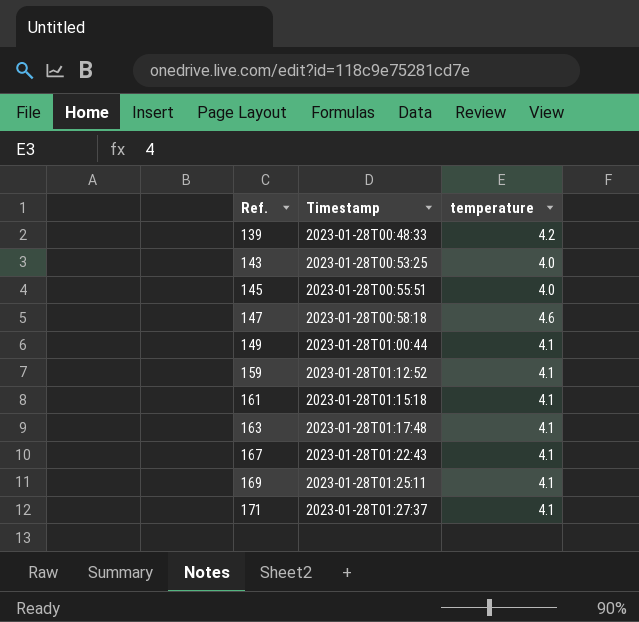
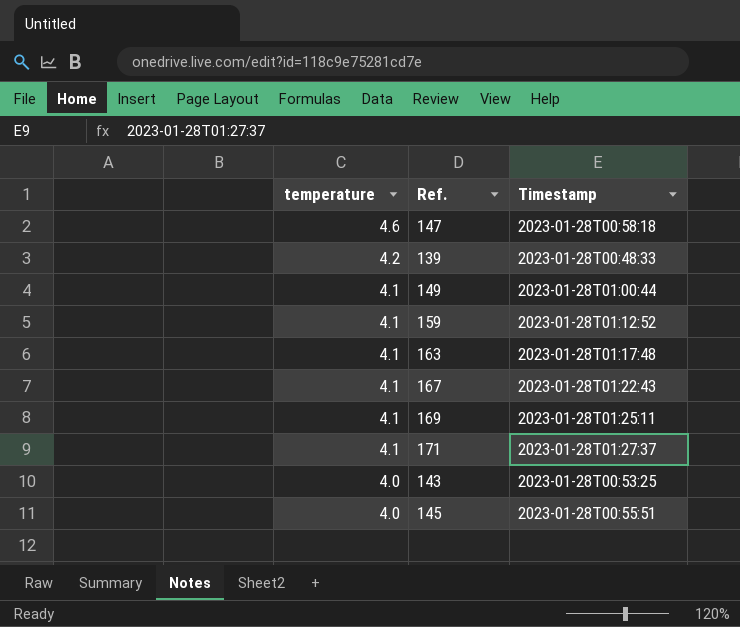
row order: Ref. ascending -> temperature descending
column temperature | position: 3 -> 1
row 161: 2023-01-28T01:15:18 | 4.1 -> none

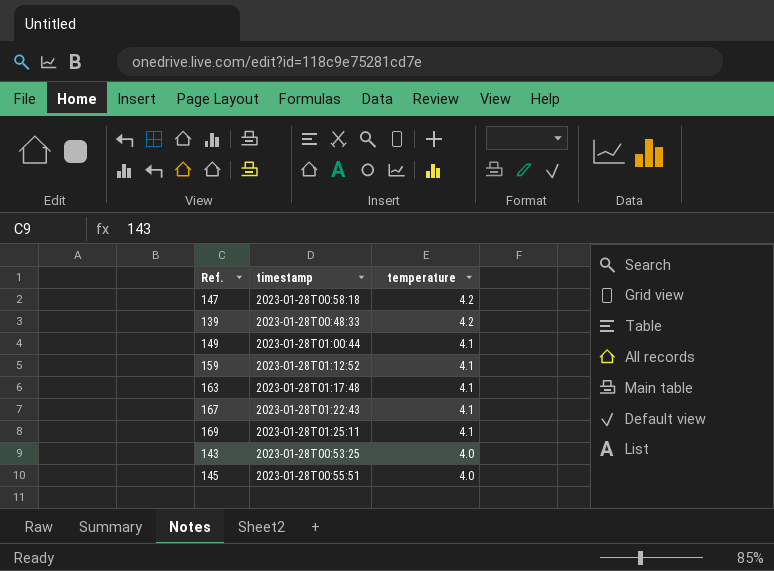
column name: Timestamp -> timestamp
column temperature | position: 1 -> 3
row 171: 4.1 | 2023-01-28T01:27:37 -> none
147 | temperature: 4.6 -> 4.2

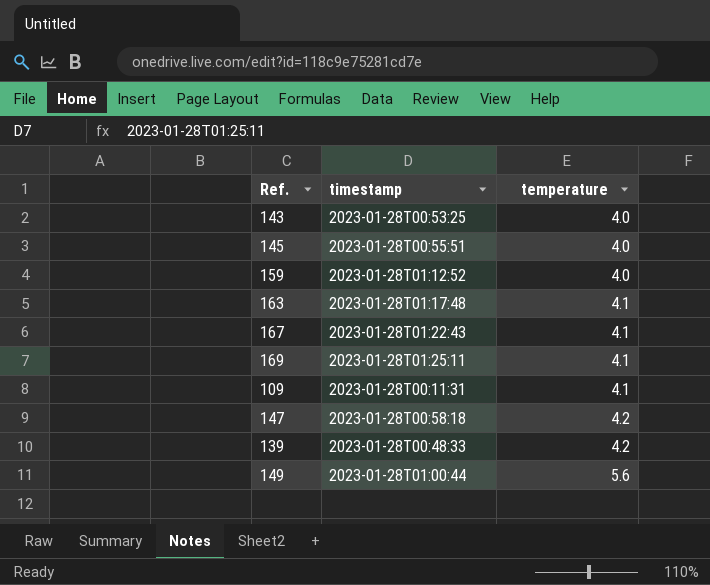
row order: temperature descending -> temperature ascending
159 | temperature: 4.1 -> 4.0
row 109: none -> 2023-01-28T00:11:31 | 4.1
149 | temperature: 4.1 -> 5.6

